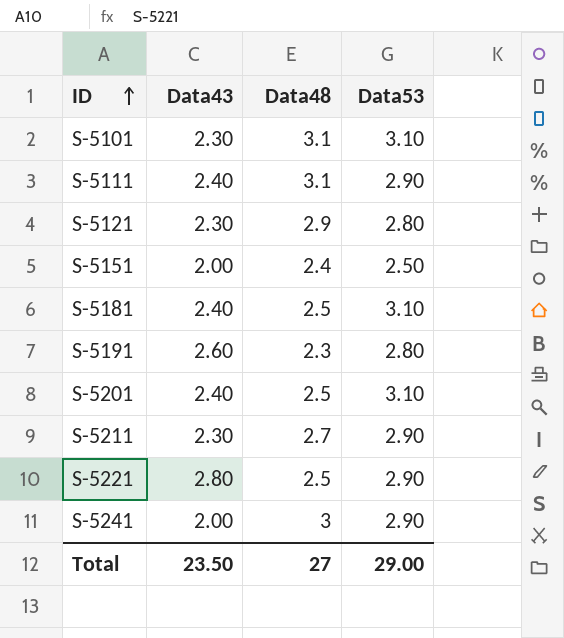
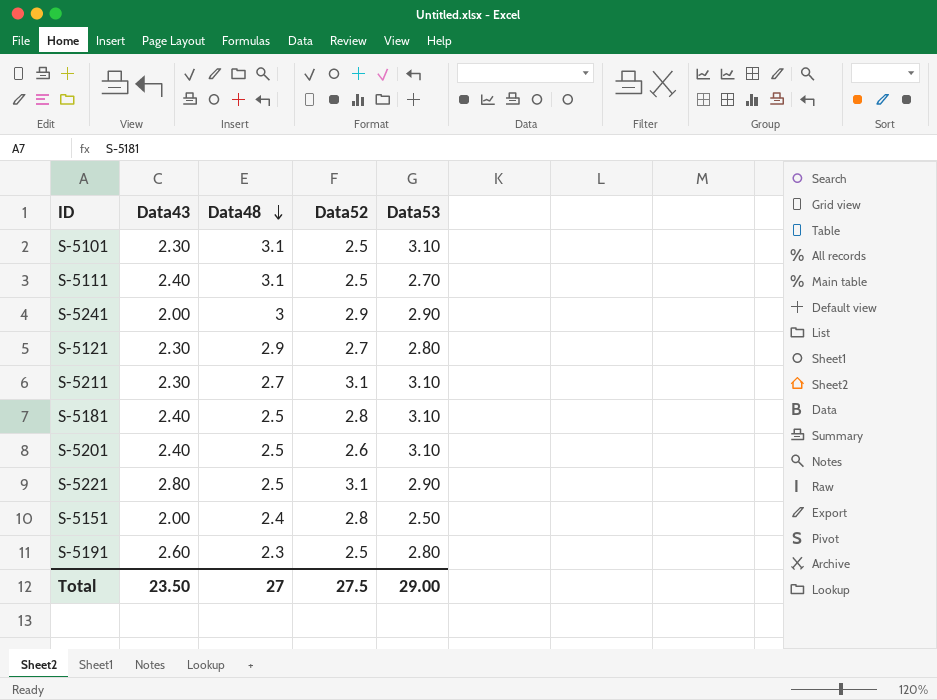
row order: ID ascending -> Data48 descending
column Data52 | position: none -> 4
S-5111 | Data53: 2.90 -> 2.70
S-5211 | Data53: 2.90 -> 3.10

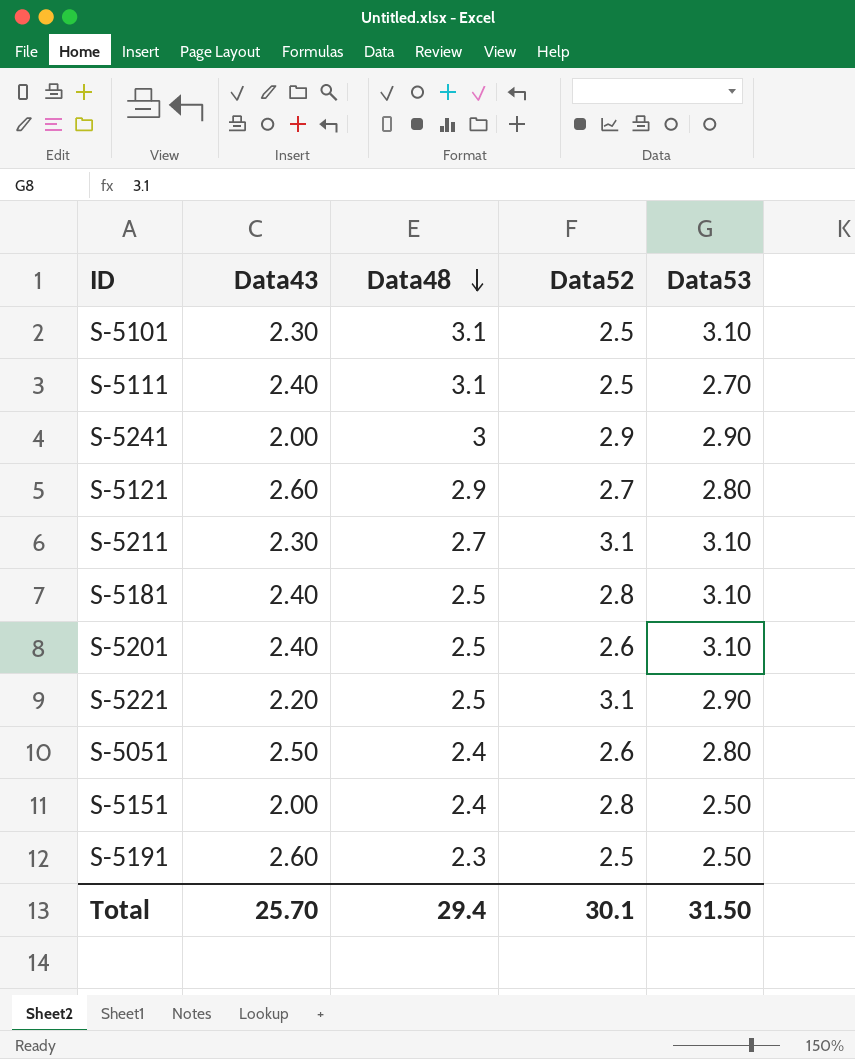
S-5121 | Data43: 2.30 -> 2.60
S-5221 | Data43: 2.80 -> 2.20
row S-5051: none -> 2.50 | 2.4 | 2.6 | 2.80
S-5191 | Data53: 2.80 -> 2.50
Total | Data43: 23.50 -> 25.70
Total | Data48: 27 -> 29.4
Total | Data52: 27.5 -> 30.1
Total | Data53: 29.00 -> 31.50

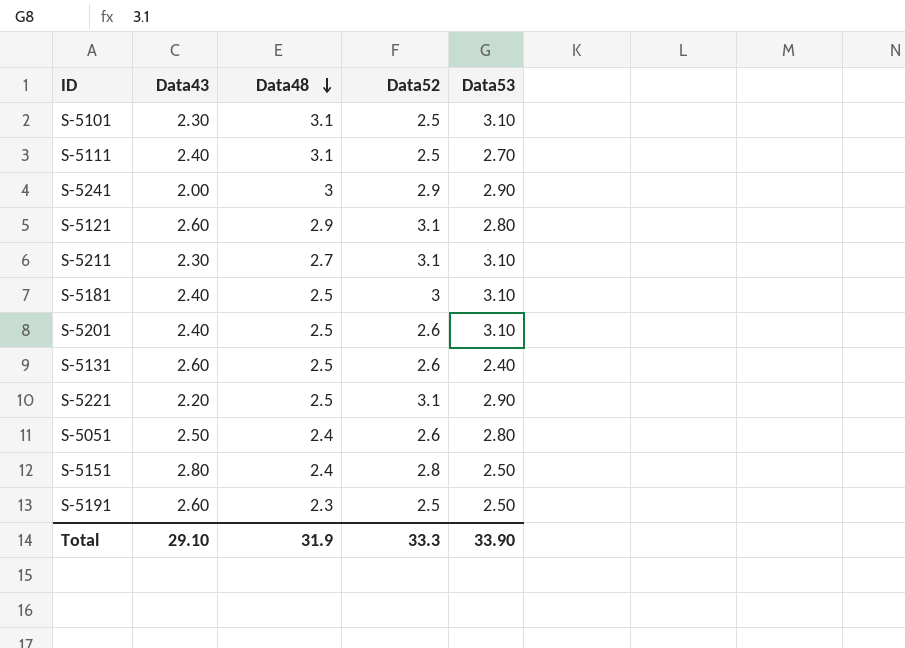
S-5121 | Data52: 2.7 -> 3.1
S-5181 | Data52: 2.8 -> 3
row S-5131: none -> 2.60 | 2.5 | 2.6 | 2.40
S-5151 | Data43: 2.00 -> 2.80
Total | Data43: 25.70 -> 29.10
Total | Data48: 29.4 -> 31.9
Total | Data52: 30.1 -> 33.3
Total | Data53: 31.50 -> 33.90

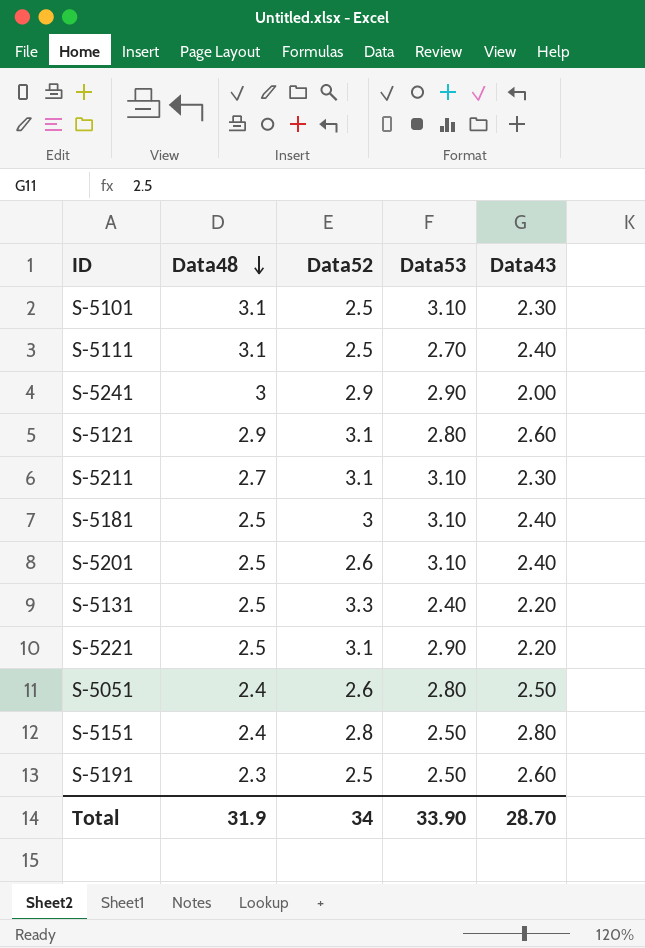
column Data43 | position: 2 -> 5
S-5131 | Data52: 2.6 -> 3.3
S-5131 | Data43: 2.60 -> 2.20
Total | Data52: 33.3 -> 34
Total | Data43: 29.10 -> 28.70

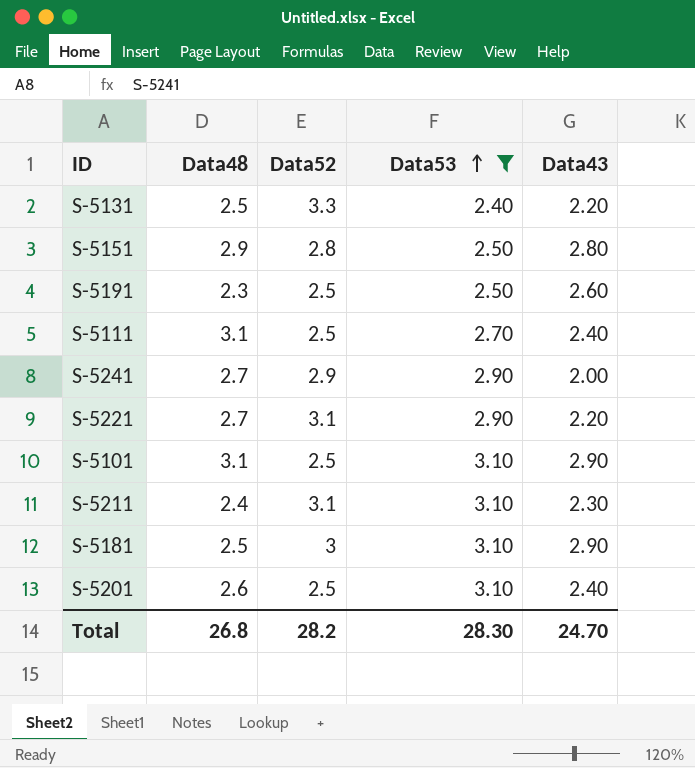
filter: none -> Data53 != 2.80
row order: Data48 descending -> Data53 ascending
S-5151 | Data48: 2.4 -> 2.9
S-5241 | Data48: 3 -> 2.7
S-5221 | Data48: 2.5 -> 2.7
S-5101 | Data43: 2.30 -> 2.90
S-5211 | Data48: 2.7 -> 2.4
S-5181 | Data43: 2.40 -> 2.90
S-5201 | Data48: 2.5 -> 2.6
S-5201 | Data52: 2.6 -> 2.5
Total | Data48: 31.9 -> 26.8
Total | Data52: 34 -> 28.2
Total | Data53: 33.90 -> 28.30
Total | Data43: 28.70 -> 24.70

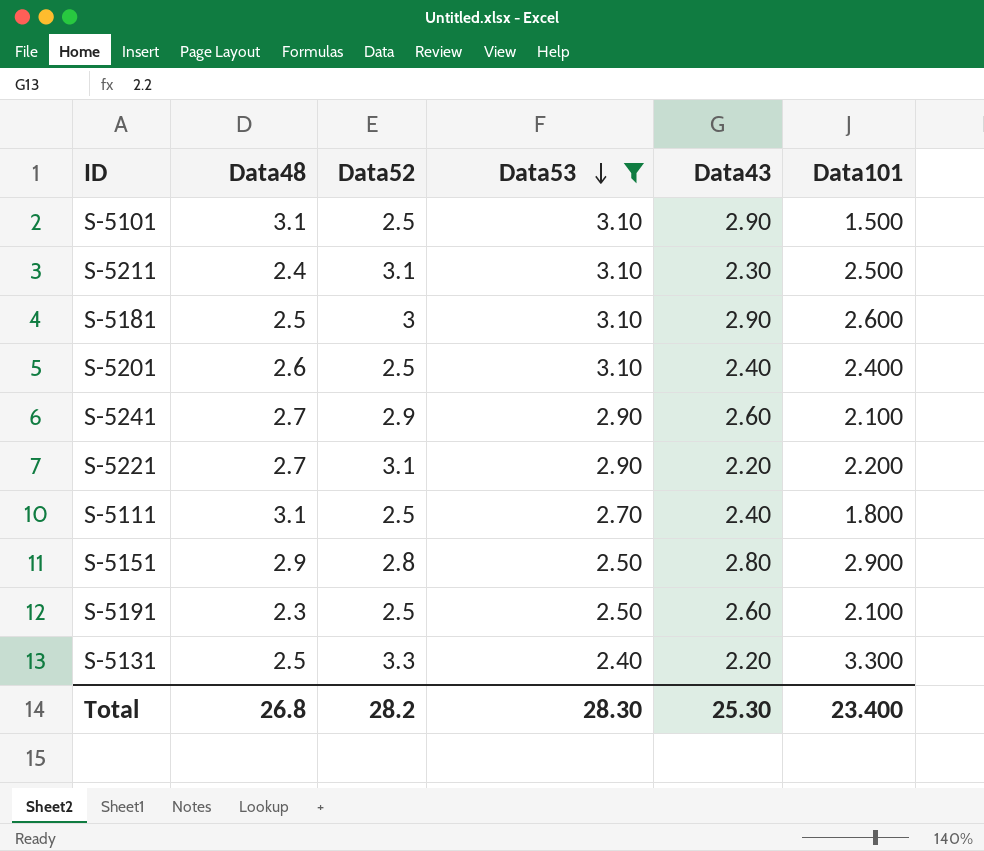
row order: Data53 ascending -> Data53 descending
column Data101 | position: none -> 6
S-5241 | Data43: 2.00 -> 2.60
Total | Data43: 24.70 -> 25.30

